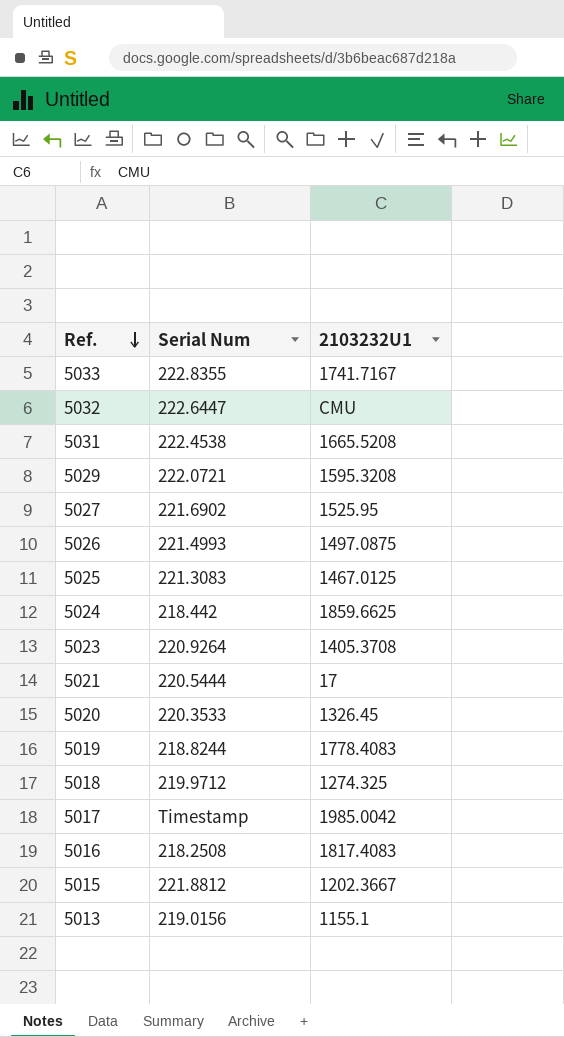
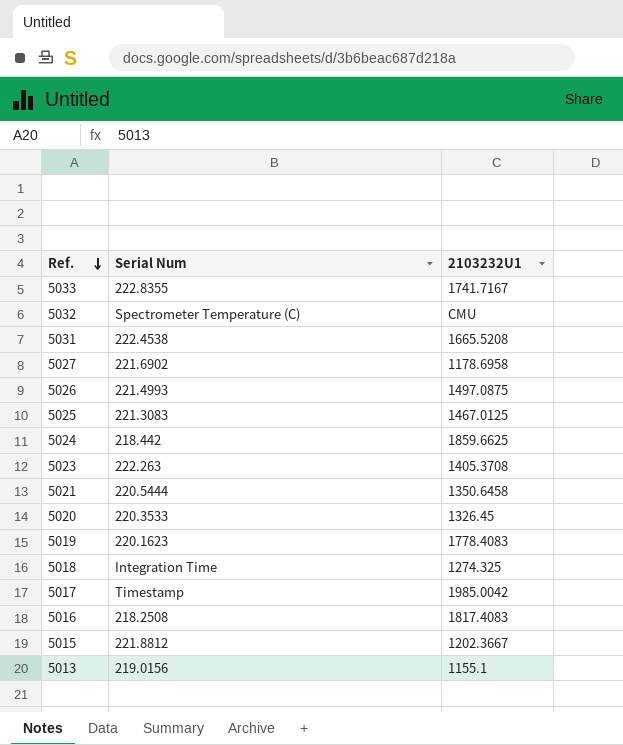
row 5029: 222.0721 | 1595.3208 -> none
5032 | Serial Num: 222.6447 -> Spectrometer Temperature (C)
5027 | 2103232U1: 1525.95 -> 1178.6958
5023 | Serial Num: 220.9264 -> 222.263
5021 | 2103232U1: 17 -> 1350.6458
5019 | Serial Num: 218.8244 -> 220.1623
5018 | Serial Num: 219.9712 -> Integration Time

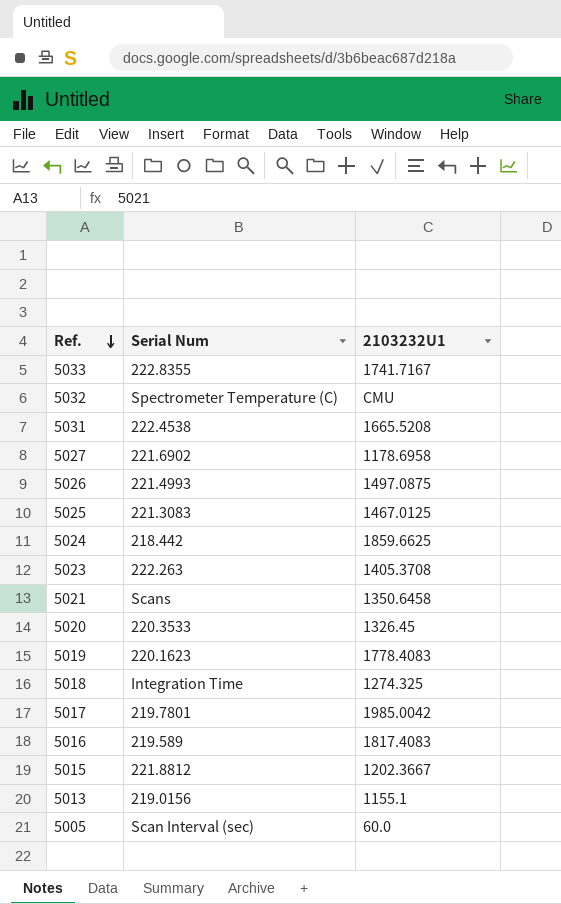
5021 | Serial Num: 220.5444 -> Scans
5017 | Serial Num: Timestamp -> 219.7801
5016 | Serial Num: 218.2508 -> 219.589
row 5005: none -> Scan Interval (sec) | 60.0

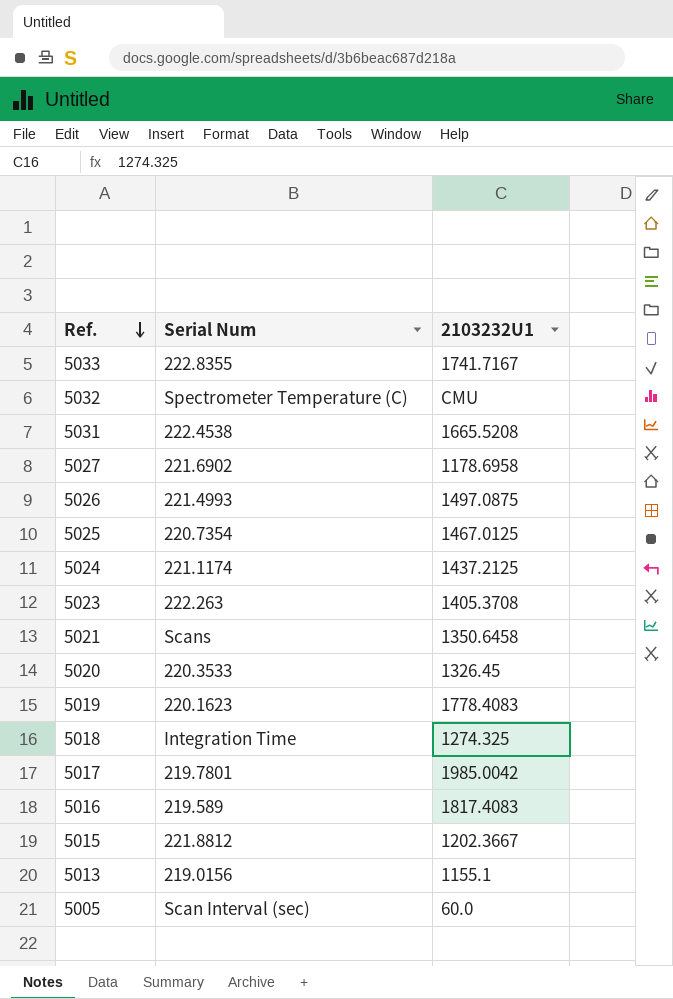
5025 | Serial Num: 221.3083 -> 220.7354
5024 | Serial Num: 218.442 -> 221.1174
5024 | 2103232U1: 1859.6625 -> 1437.2125

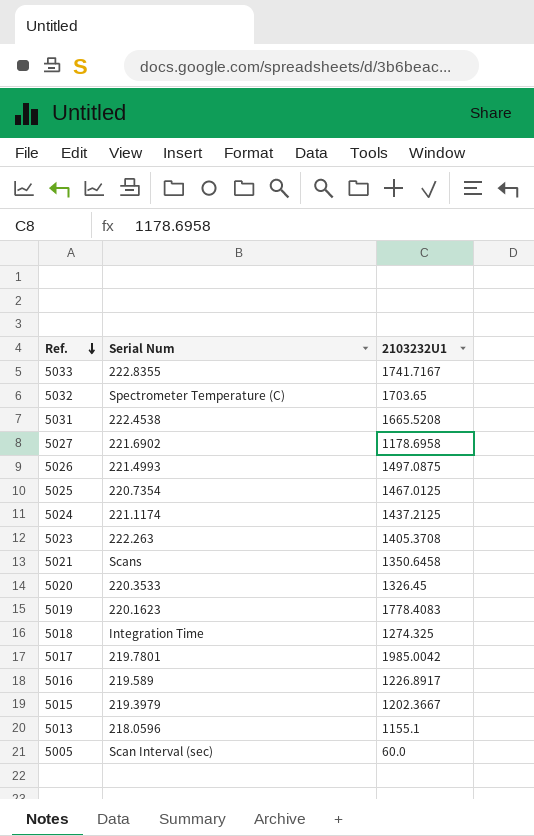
5032 | 2103232U1: CMU -> 1703.65
5016 | 2103232U1: 1817.4083 -> 1226.8917
5015 | Serial Num: 221.8812 -> 219.3979
5013 | Serial Num: 219.0156 -> 218.0596

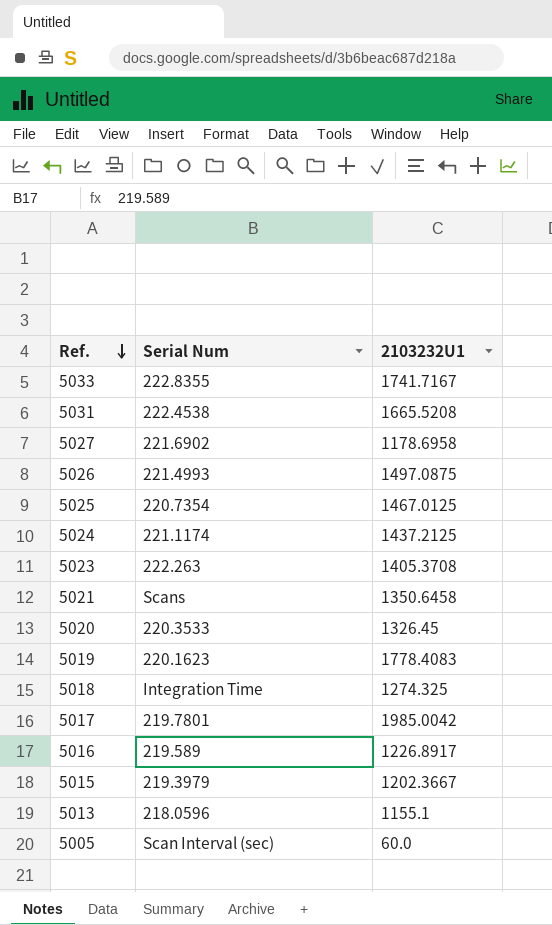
row 5032: Spectrometer Temperature (C) | 1703.65 -> none

